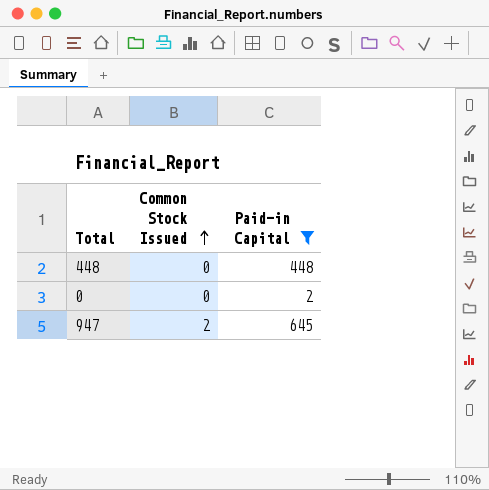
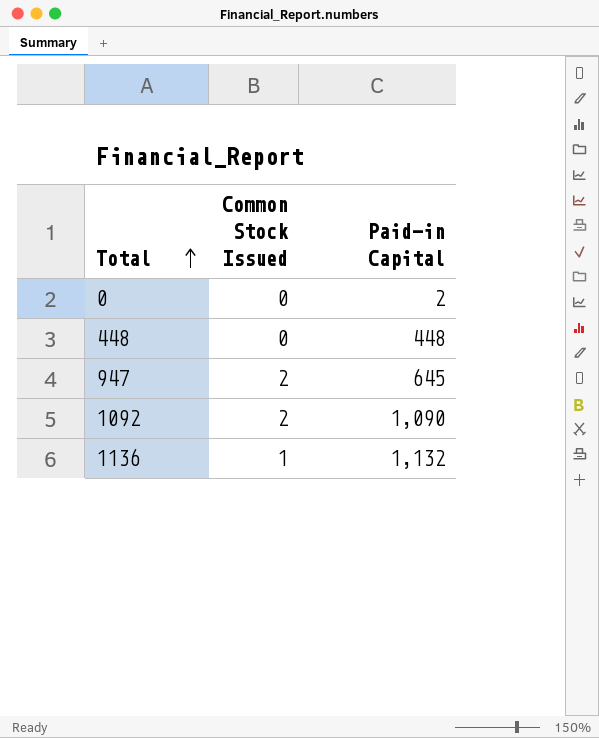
filter: Paid-in Capital <= 645 -> none
row order: Common Stock Issued ascending -> Total ascending

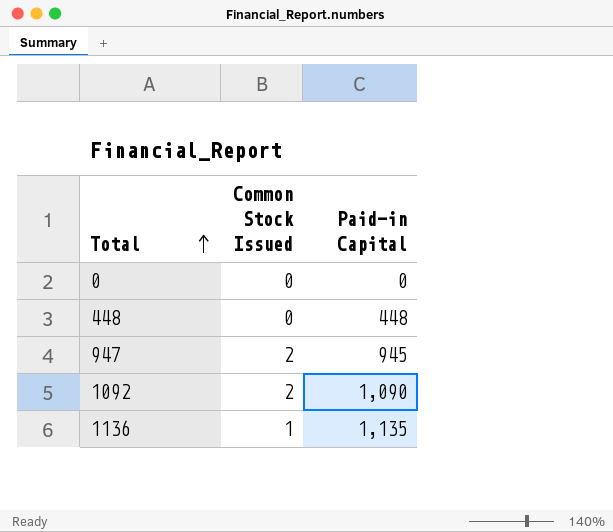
0 | Paid-in Capital: 2 -> 0
947 | Paid-in Capital: 645 -> 945
1136 | Paid-in Capital: 1,132 -> 1,135

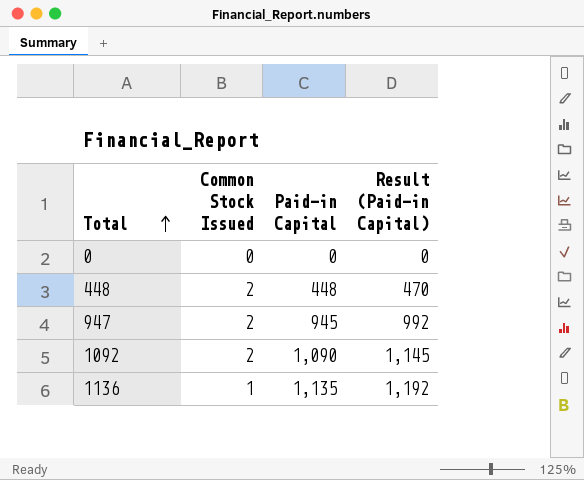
column Result (Paid-in Capital) | formula: none -> [Paid-in Capital] * 1.05
448 | Common Stock Issued: 0 -> 2

